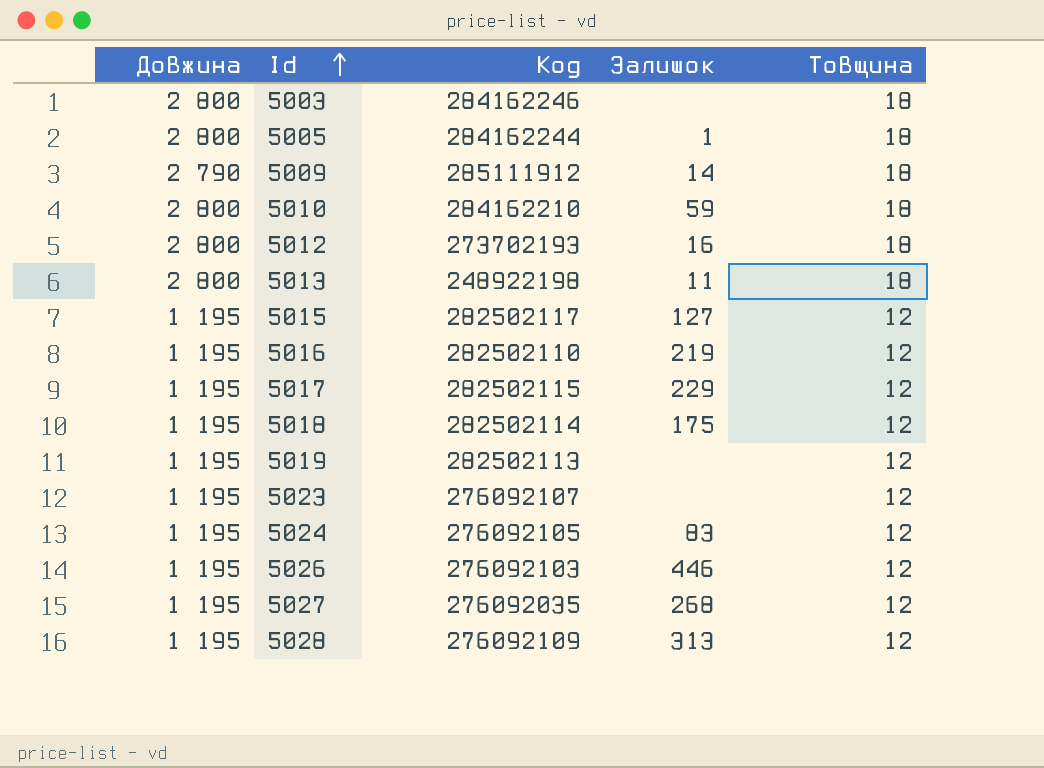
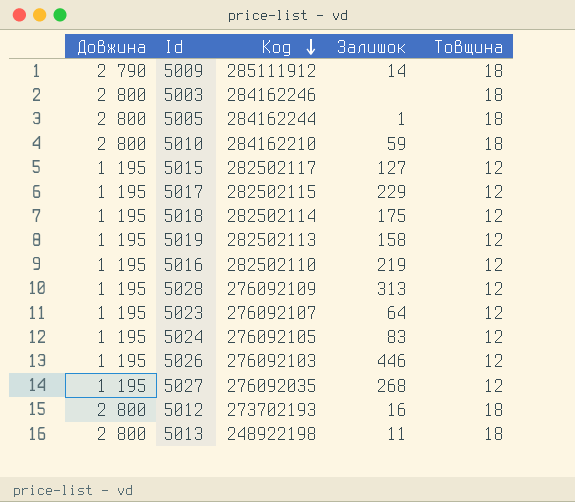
row order: Id ascending -> Код descending
5019 | Залишок: none -> 158
5023 | Залишок: none -> 64

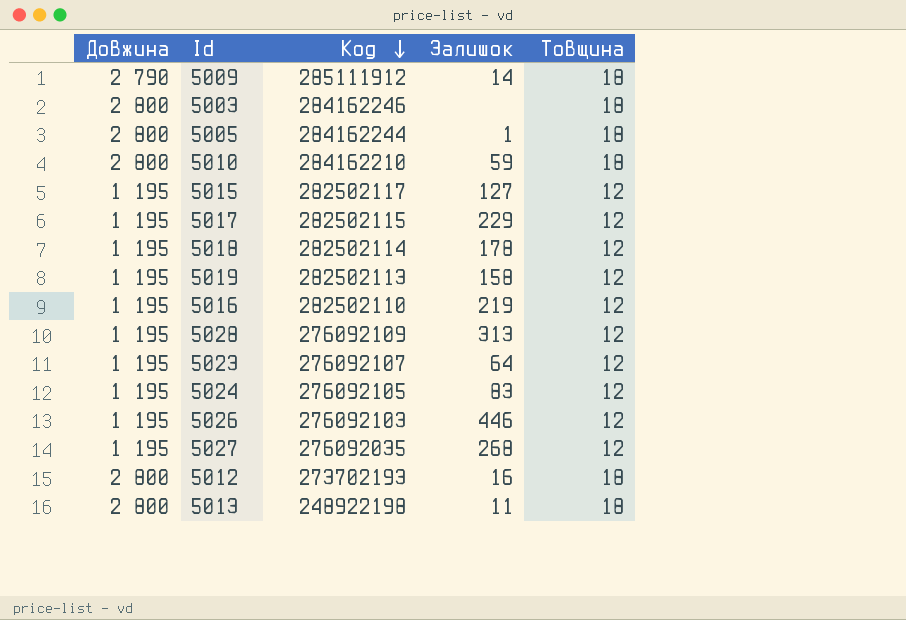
5018 | Залишок: 175 -> 178

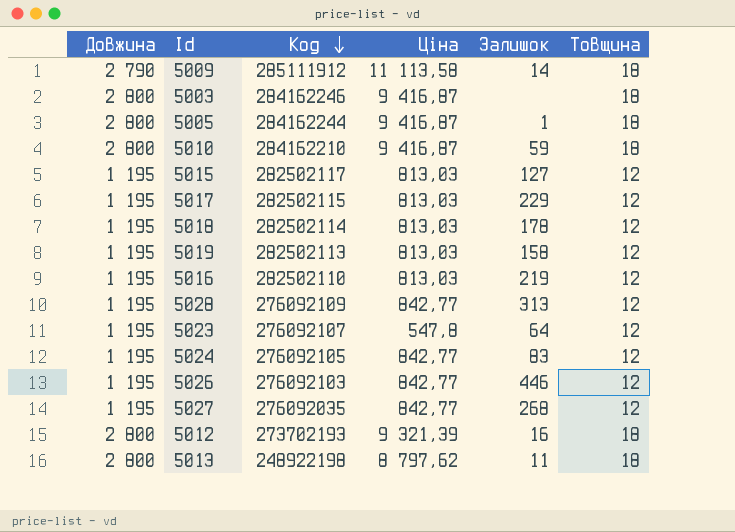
column Ціна | position: none -> 4

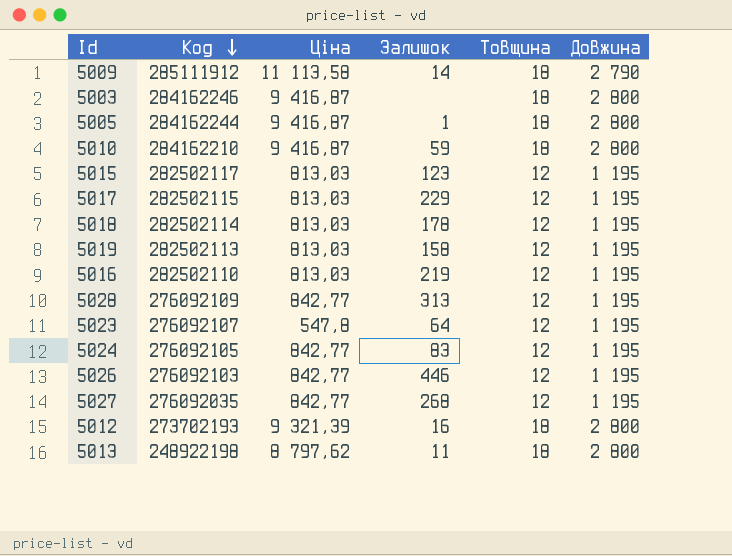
column Довжина | position: 1 -> 6
5015 | Залишок: 127 -> 123

